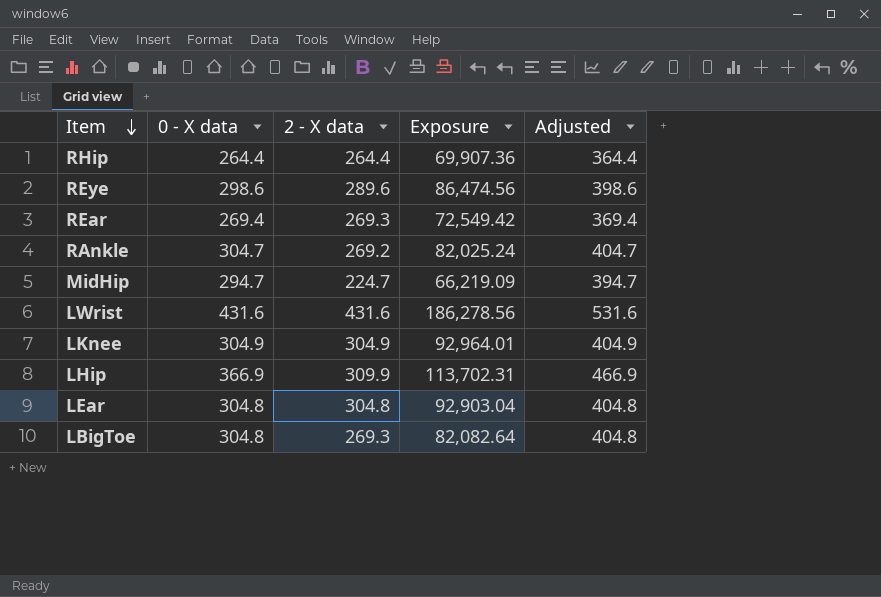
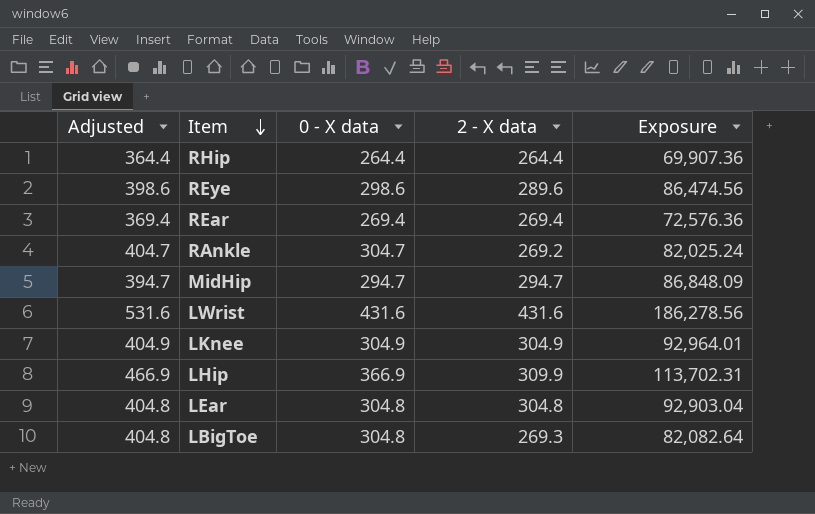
column Adjusted | position: 5 -> 1
REar | 2 - X data: 269.3 -> 269.4
REar | Exposure: 72,549.42 -> 72,576.36
MidHip | 2 - X data: 224.7 -> 294.7
MidHip | Exposure: 66,219.09 -> 86,848.09

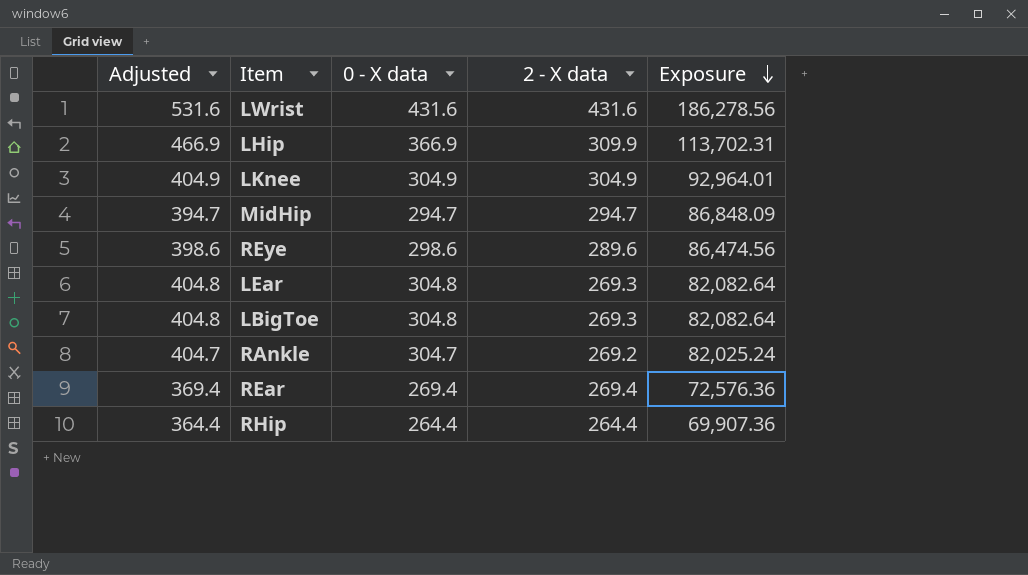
row order: Item descending -> Exposure descending
LEar | 2 - X data: 304.8 -> 269.3
LEar | Exposure: 92,903.04 -> 82,082.64

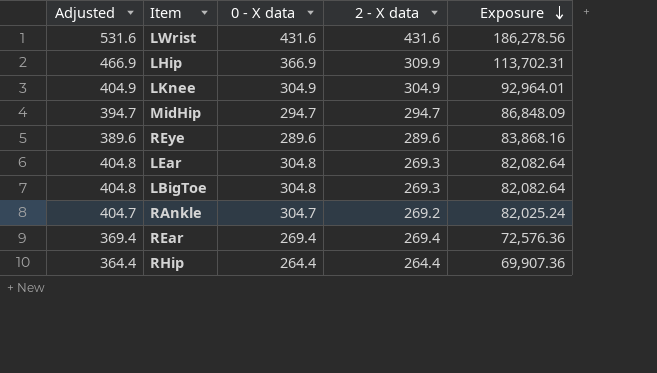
REye | Adjusted: 398.6 -> 389.6
REye | 0 - X data: 298.6 -> 289.6
REye | Exposure: 86,474.56 -> 83,868.16

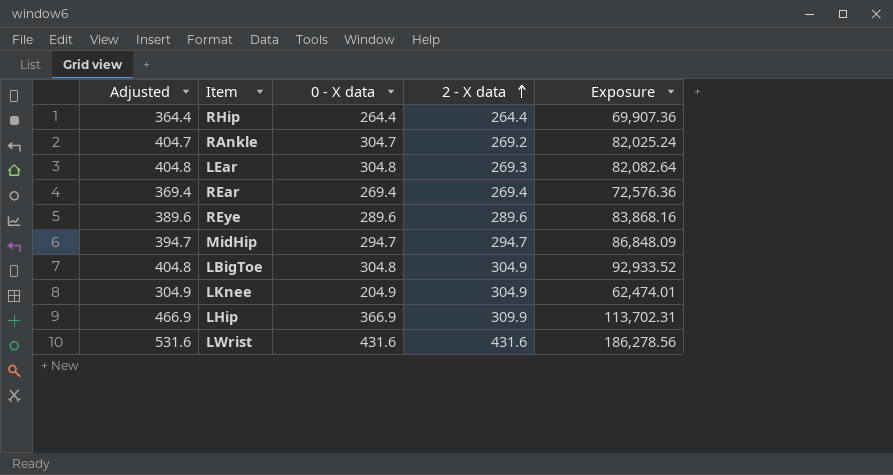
row order: Exposure descending -> 2 - X data ascending
LBigToe | 2 - X data: 269.3 -> 304.9
LBigToe | Exposure: 82,082.64 -> 92,933.52
LKnee | Adjusted: 404.9 -> 304.9
LKnee | 0 - X data: 304.9 -> 204.9
LKnee | Exposure: 92,964.01 -> 62,474.01

